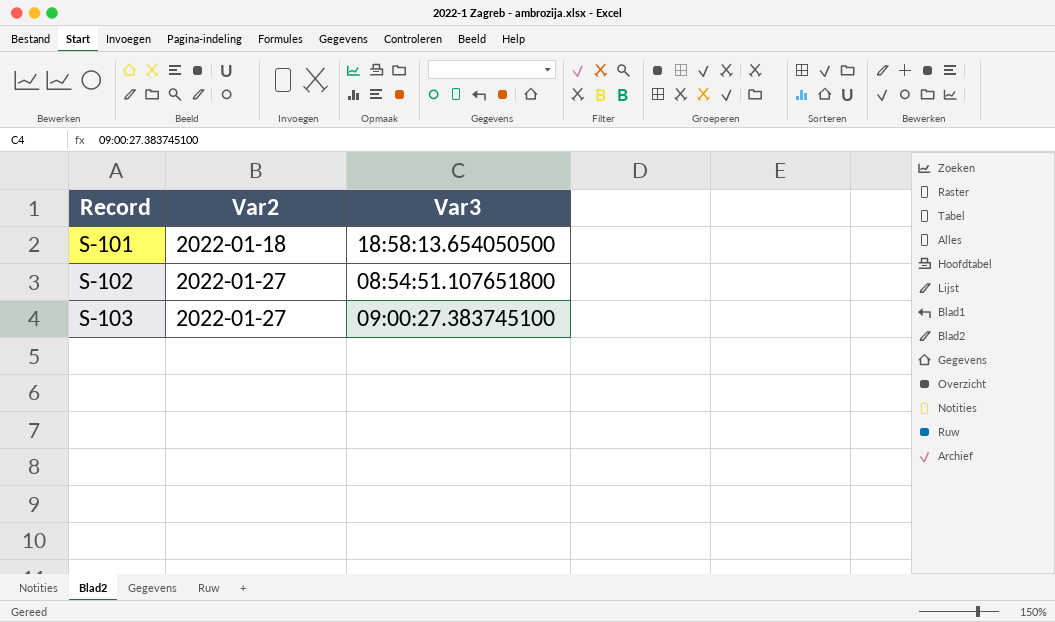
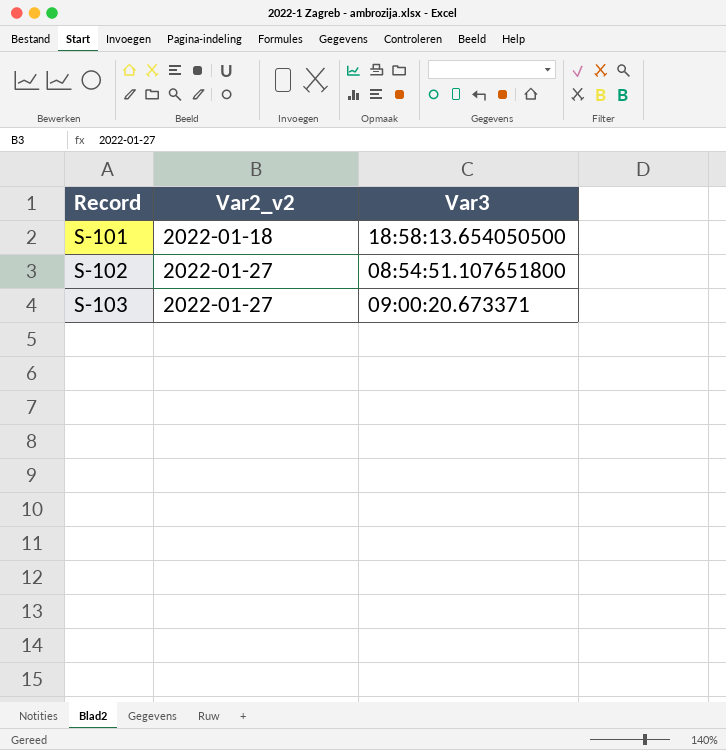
column name: Var2 -> Var2_v2
S-103 | Var3: 09:00:27.383745100 -> 09:00:20.673371

